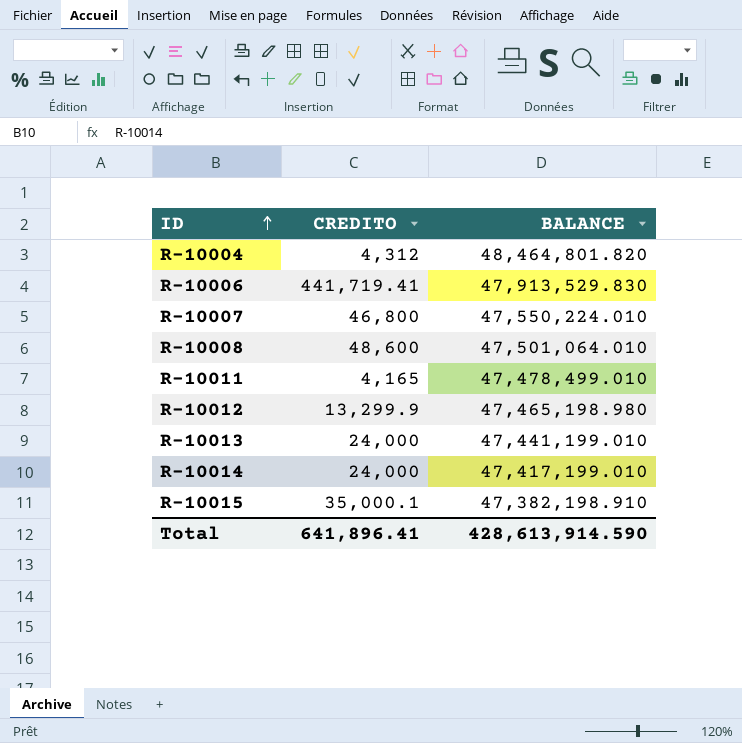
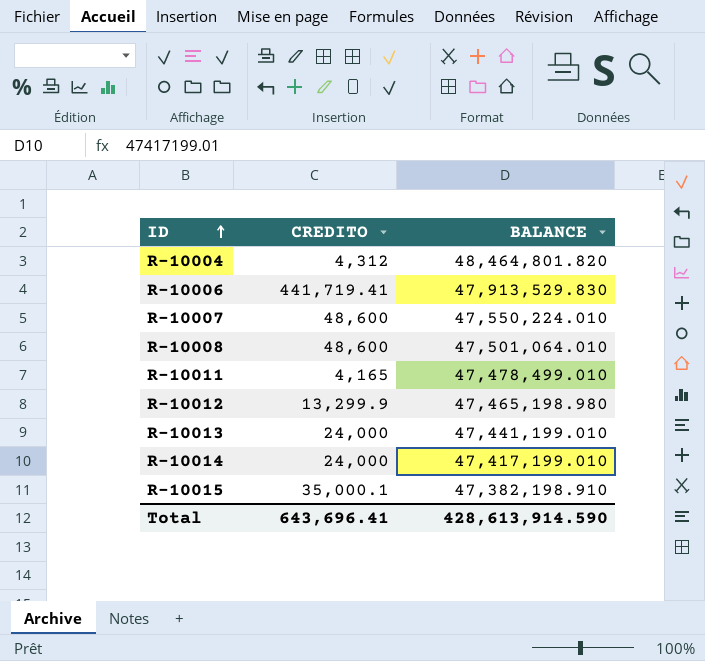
R-10007 | CREDITO: 46,800 -> 48,600
Total | CREDITO: 641,896.41 -> 643,696.41

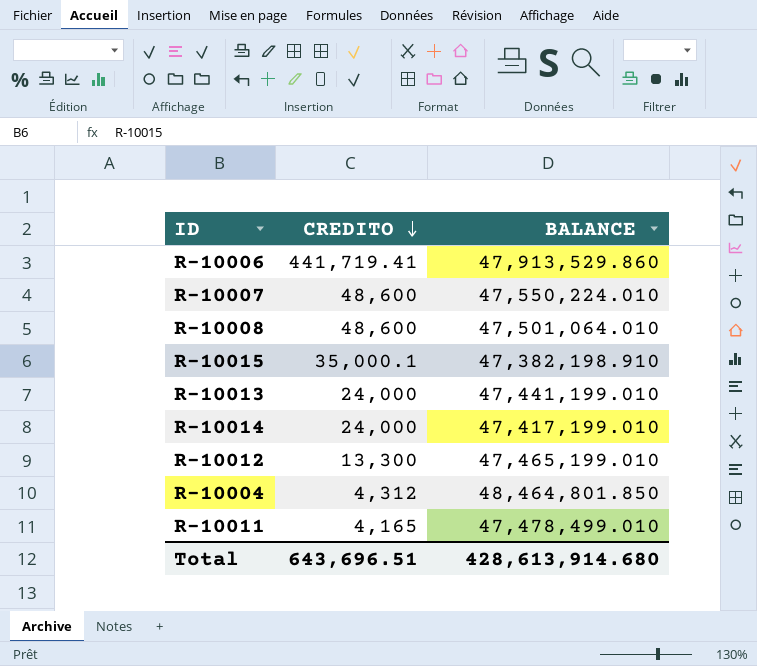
row order: ID ascending -> CREDITO descending
R-10006 | BALANCE: 47,913,529.830 -> 47,913,529.860
R-10012 | CREDITO: 13,299.9 -> 13,300
R-10012 | BALANCE: 47,465,198.980 -> 47,465,199.010
R-10004 | BALANCE: 48,464,801.820 -> 48,464,801.850
Total | CREDITO: 643,696.41 -> 643,696.51
Total | BALANCE: 428,613,914.590 -> 428,613,914.680

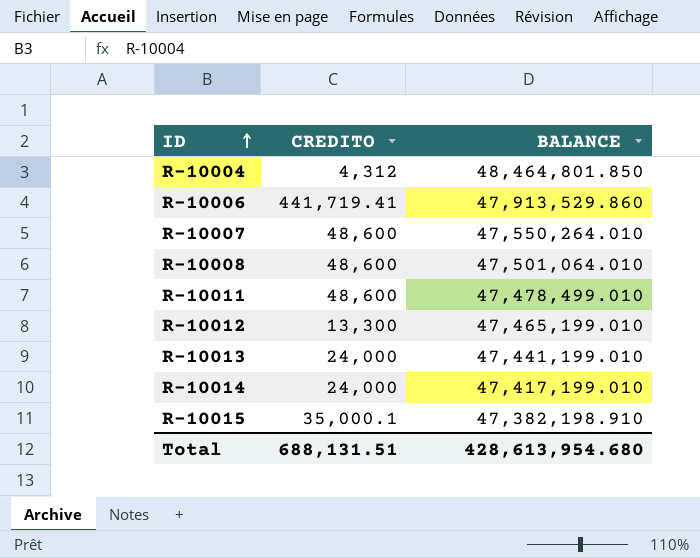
row order: CREDITO descending -> ID ascending
R-10007 | BALANCE: 47,550,224.010 -> 47,550,264.010
R-10011 | CREDITO: 4,165 -> 48,600
Total | CREDITO: 643,696.51 -> 688,131.51
Total | BALANCE: 428,613,914.680 -> 428,613,954.680

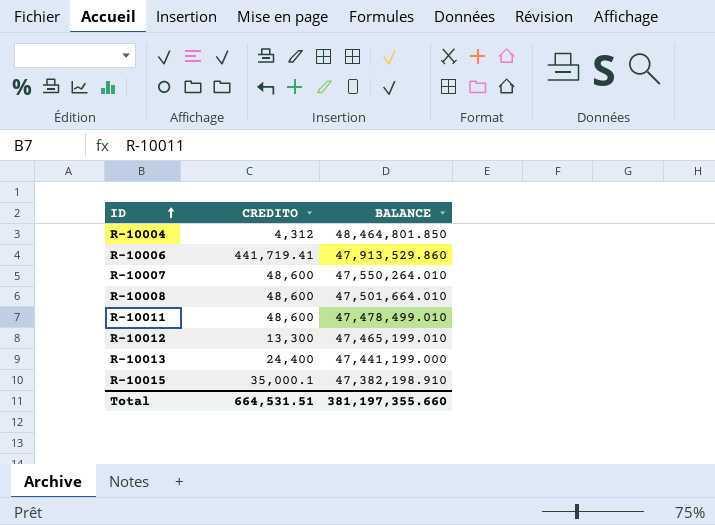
row R-10014: 24,000 | 47,417,199.010 -> none
R-10008 | BALANCE: 47,501,064.010 -> 47,501,664.010
R-10013 | CREDITO: 24,000 -> 24,400
R-10013 | BALANCE: 47,441,199.010 -> 47,441,199.000
Total | CREDITO: 688,131.51 -> 664,531.51
Total | BALANCE: 428,613,954.680 -> 381,197,355.660

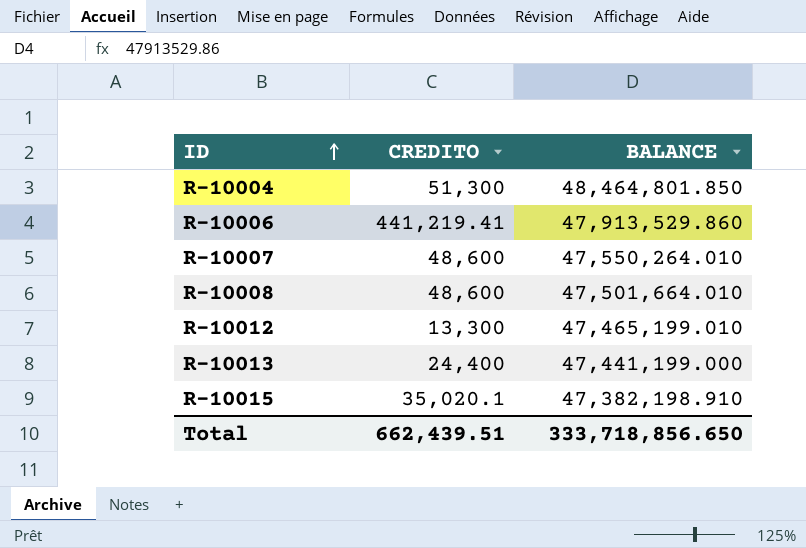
row R-10011: 48,600 | 47,478,499.010 -> none
R-10004 | CREDITO: 4,312 -> 51,300
R-10006 | CREDITO: 441,719.41 -> 441,219.41
R-10015 | CREDITO: 35,000.1 -> 35,020.1
Total | CREDITO: 664,531.51 -> 662,439.51
Total | BALANCE: 381,197,355.660 -> 333,718,856.650

